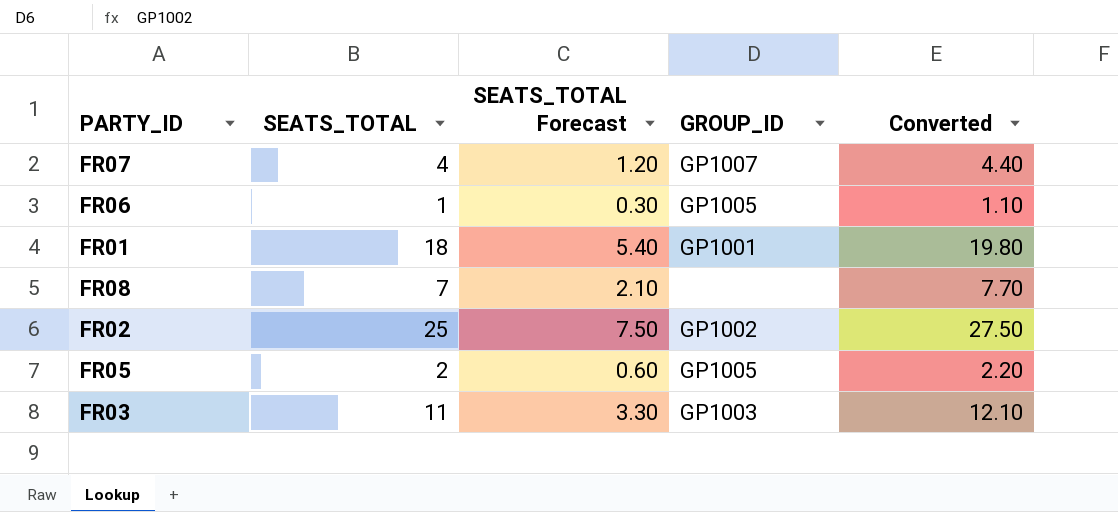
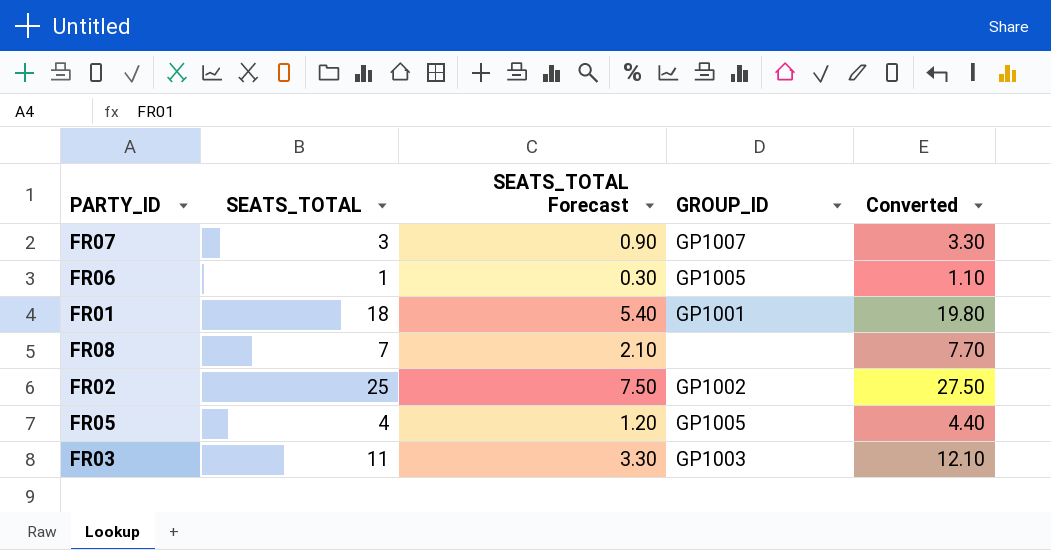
FR07 | SEATS_TOTAL: 4 -> 3
FR07 | SEATS_TOTAL Forecast: 1.20 -> 0.90
FR07 | Converted: 4.40 -> 3.30
FR05 | SEATS_TOTAL: 2 -> 4
FR05 | SEATS_TOTAL Forecast: 0.60 -> 1.20
FR05 | Converted: 2.20 -> 4.40

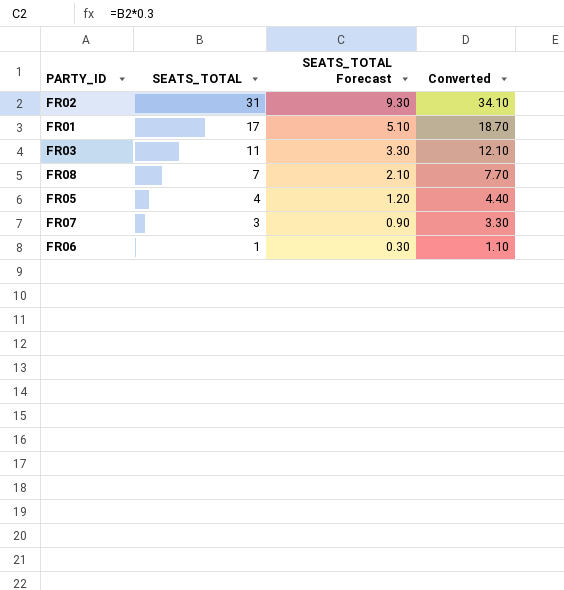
row order: none -> SEATS_TOTAL descending
column GROUP_ID | position: 4 -> none
FR02 | SEATS_TOTAL: 25 -> 31
FR02 | SEATS_TOTAL Forecast: 7.50 -> 9.30
FR02 | Converted: 27.50 -> 34.10
FR01 | SEATS_TOTAL: 18 -> 17
FR01 | SEATS_TOTAL Forecast: 5.40 -> 5.10
FR01 | Converted: 19.80 -> 18.70

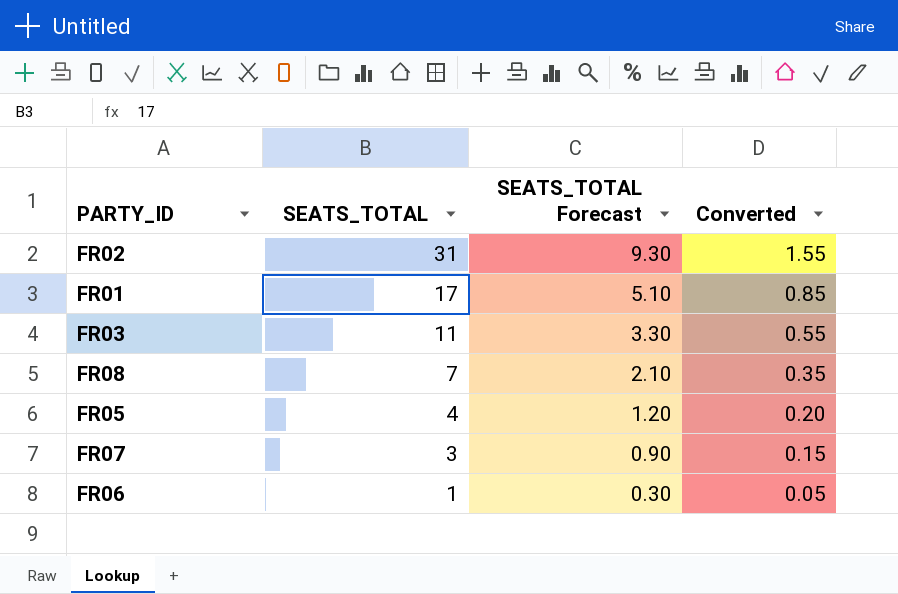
column Converted | formula: [SEATS_TOTAL] * 1.1 -> [SEATS_TOTAL] * 0.05

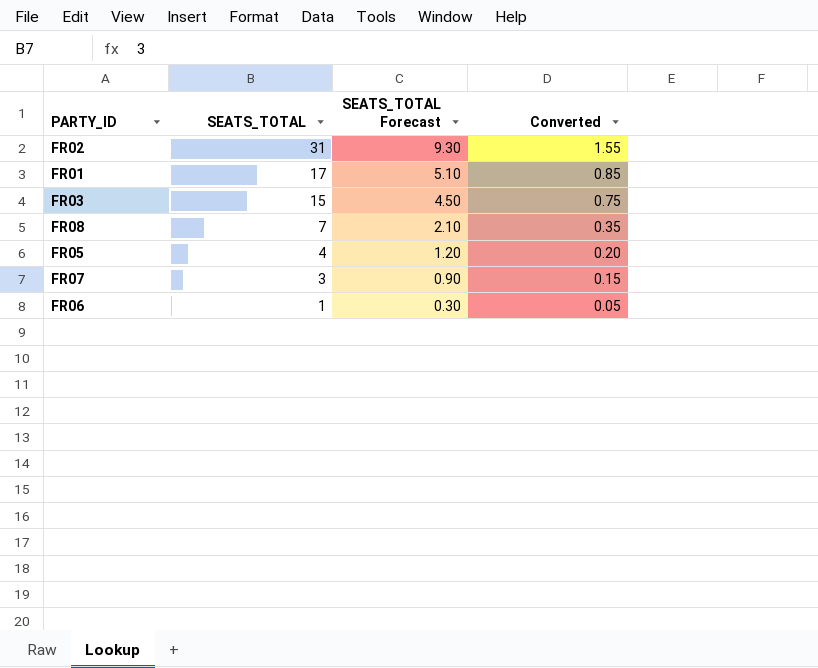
FR03 | SEATS_TOTAL: 11 -> 15
FR03 | SEATS_TOTAL Forecast: 3.30 -> 4.50
FR03 | Converted: 0.55 -> 0.75

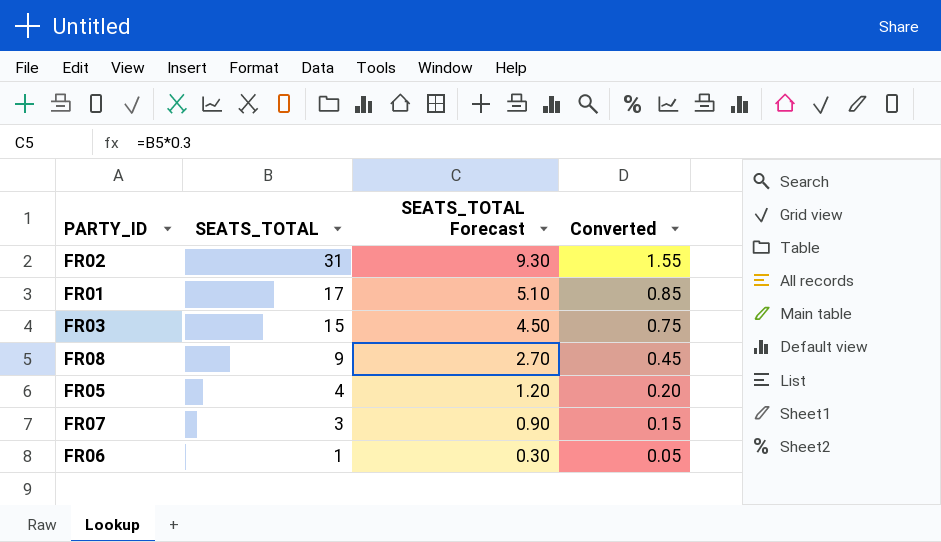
FR08 | SEATS_TOTAL: 7 -> 9
FR08 | SEATS_TOTAL Forecast: 2.10 -> 2.70
FR08 | Converted: 0.35 -> 0.45

